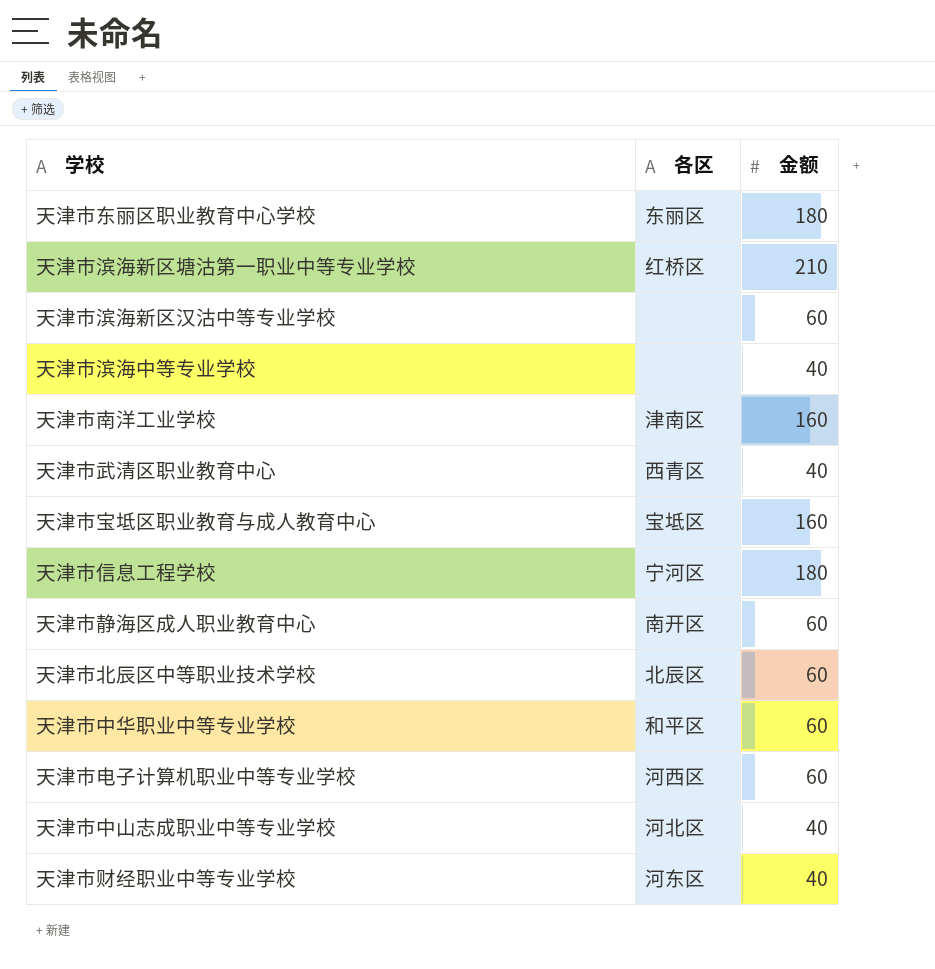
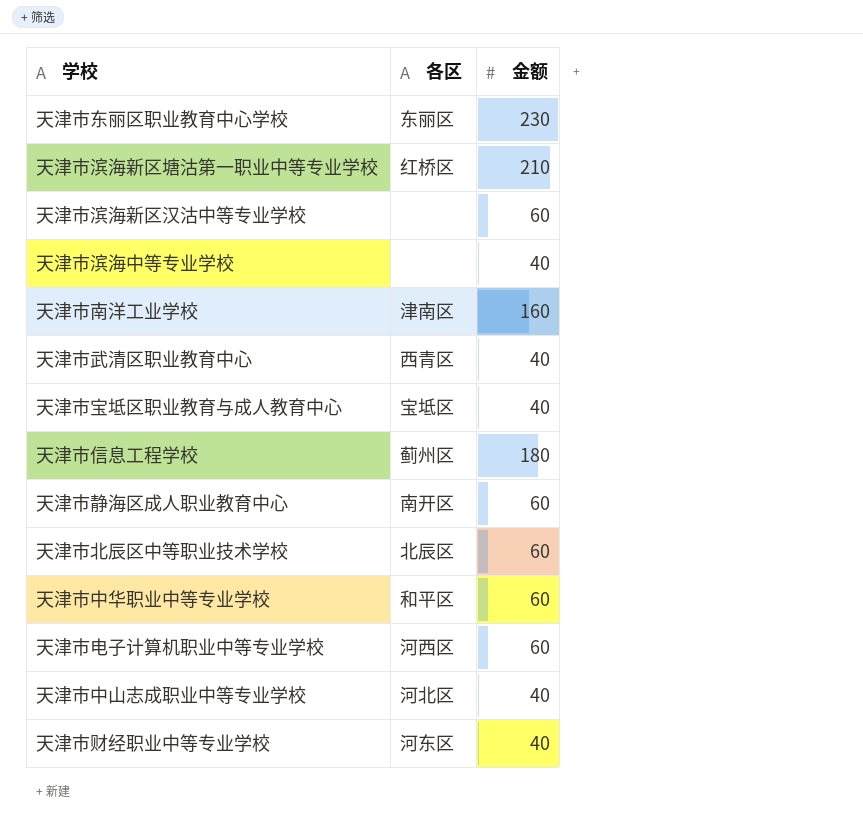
天津市东丽区职业教育中心学校 | 金额: 180 -> 230
天津市宝坻区职业教育与成人教育中心 | 金额: 160 -> 40
天津市信息工程学校 | 各区: 宁河区 -> 蓟州区

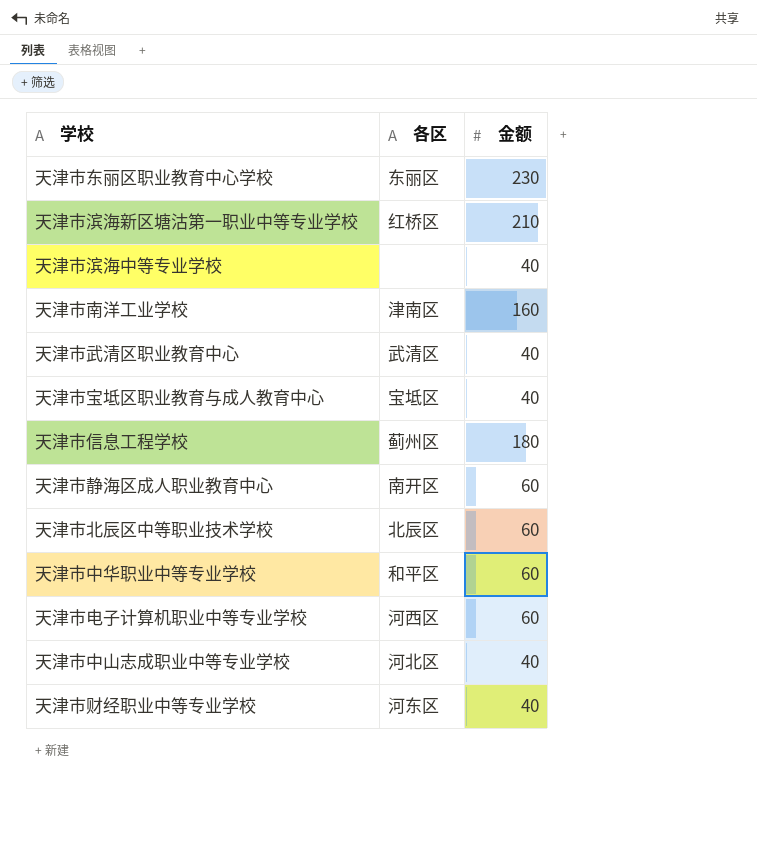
row 天津市滨海新区汉沽中等专业学校: none | 60 -> none
天津市武清区职业教育中心 | 各区: 西青区 -> 武清区

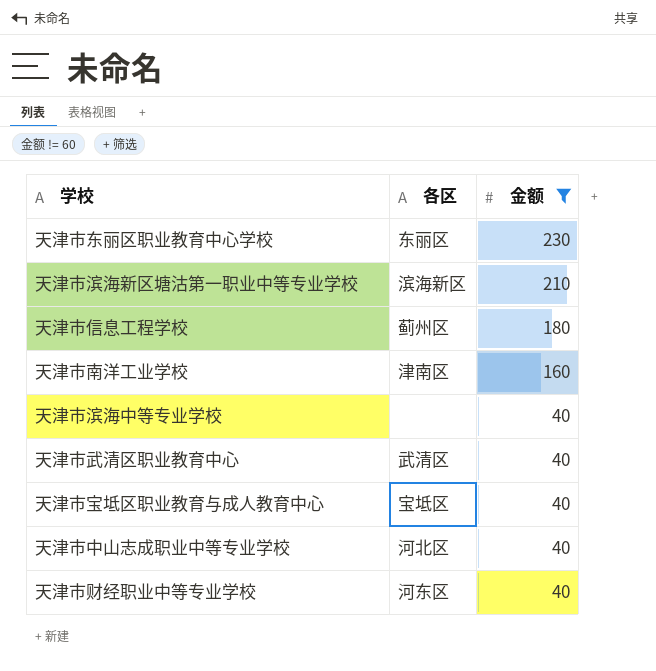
filter: none -> 金额 != 60
row order: none -> 金额 descending
天津市滨海新区塘沽第一职业中等专业学校 | 各区: 红桥区 -> 滨海新区

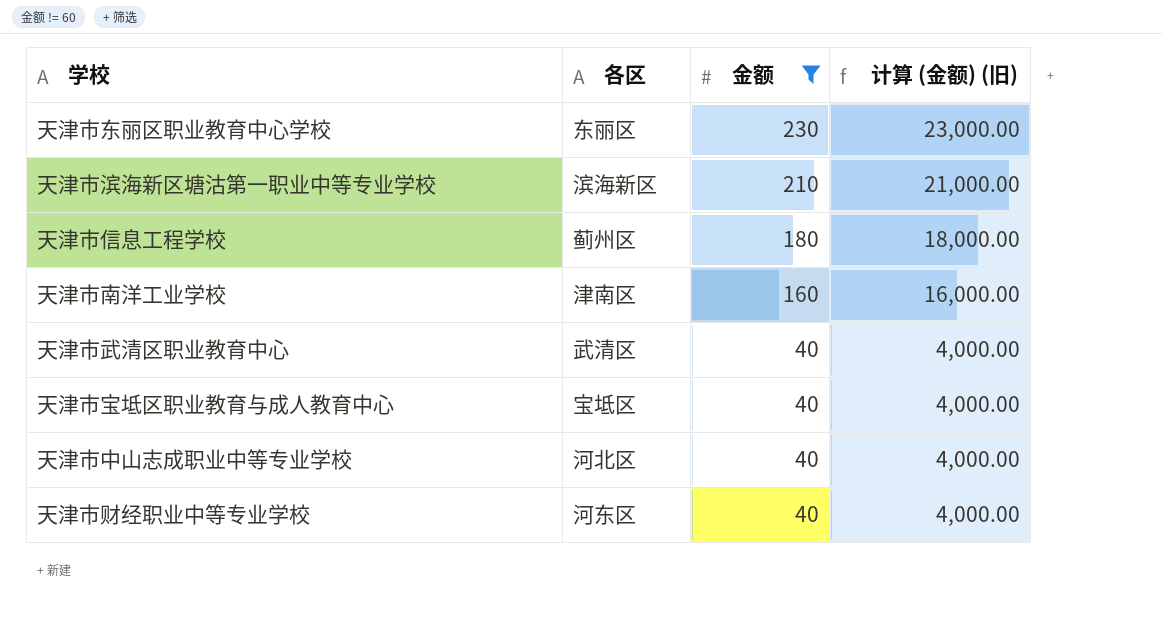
column 计算 (金额) (旧) | formula: none -> [金额] * 100
row 天津市滨海中等专业学校: none | 40 -> none

